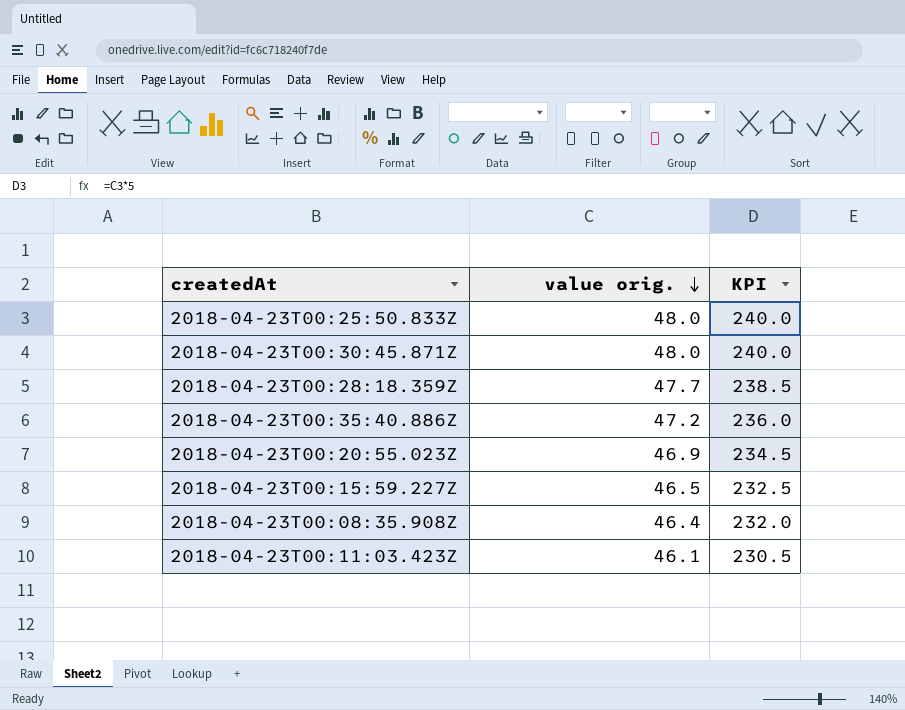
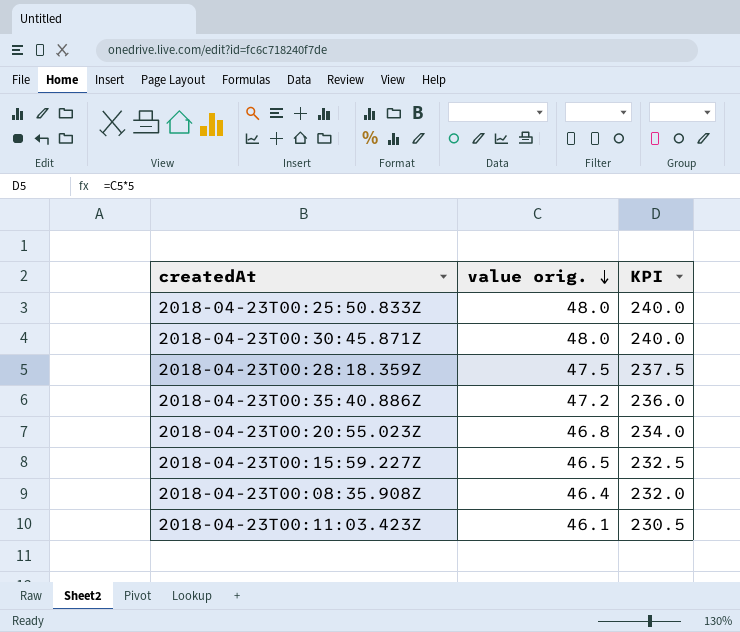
2018-04-23T00:28:18.359Z | value orig.: 47.7 -> 47.5
2018-04-23T00:28:18.359Z | KPI: 238.5 -> 237.5
2018-04-23T00:20:55.023Z | value orig.: 46.9 -> 46.8
2018-04-23T00:20:55.023Z | KPI: 234.5 -> 234.0

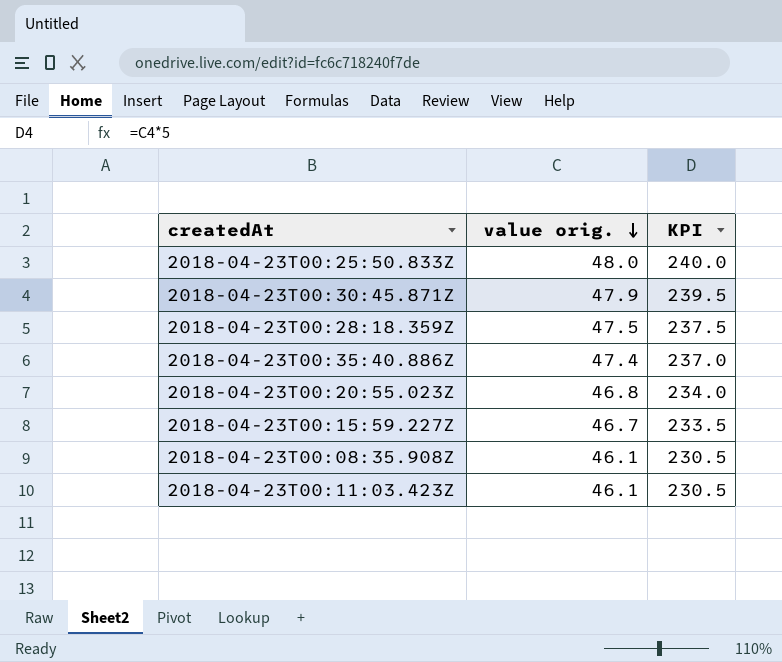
2018-04-23T00:30:45.871Z | value orig.: 48.0 -> 47.9
2018-04-23T00:30:45.871Z | KPI: 240.0 -> 239.5
2018-04-23T00:35:40.886Z | value orig.: 47.2 -> 47.4
2018-04-23T00:35:40.886Z | KPI: 236.0 -> 237.0
2018-04-23T00:15:59.227Z | value orig.: 46.5 -> 46.7
2018-04-23T00:15:59.227Z | KPI: 232.5 -> 233.5
2018-04-23T00:08:35.908Z | value orig.: 46.4 -> 46.1
2018-04-23T00:08:35.908Z | KPI: 232.0 -> 230.5

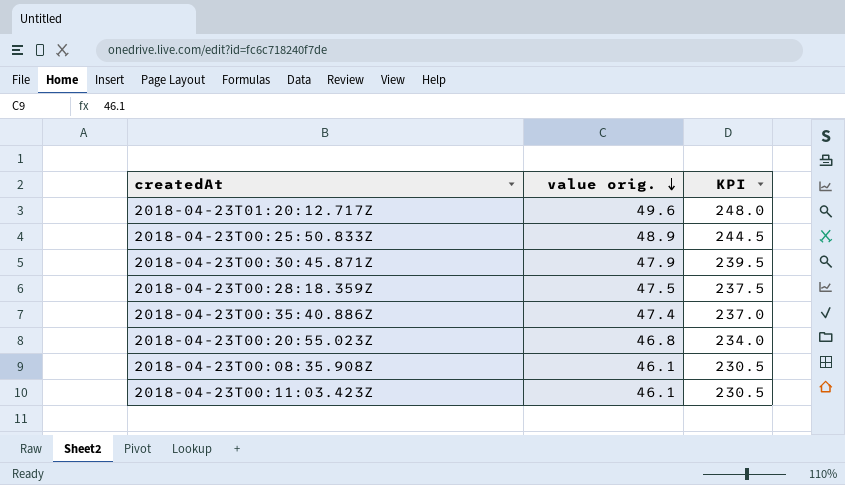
row 2018-04-23T00:15:59.227Z: 46.7 | 233.5 -> none
row 2018-04-23T01:20:12.717Z: none -> 49.6 | 248.0
2018-04-23T00:25:50.833Z | value orig.: 48.0 -> 48.9
2018-04-23T00:25:50.833Z | KPI: 240.0 -> 244.5

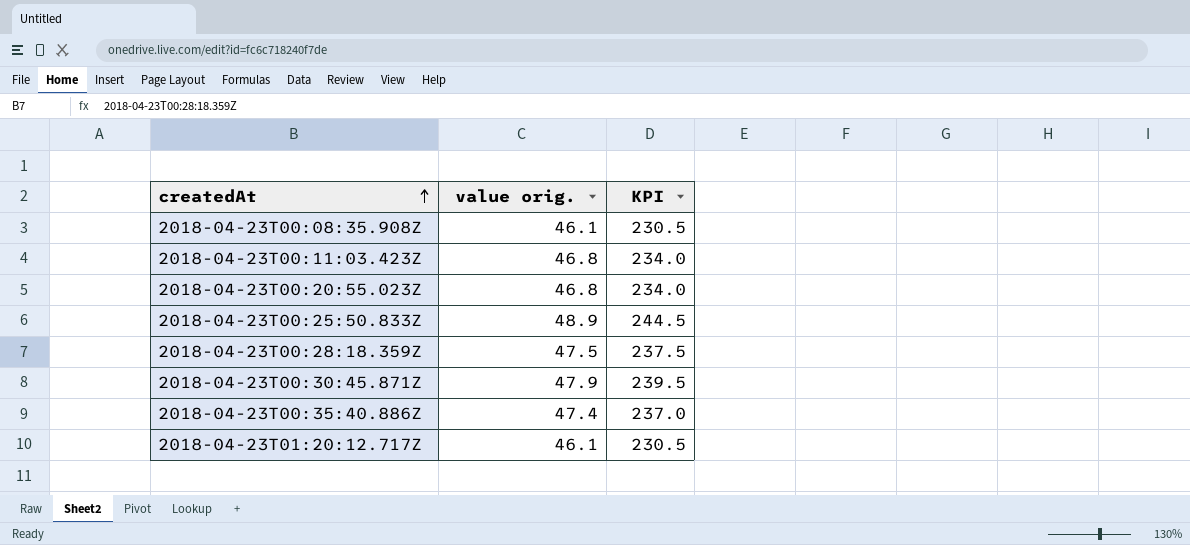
row order: value orig. descending -> createdAt ascending
2018-04-23T00:11:03.423Z | value orig.: 46.1 -> 46.8
2018-04-23T00:11:03.423Z | KPI: 230.5 -> 234.0
2018-04-23T01:20:12.717Z | value orig.: 49.6 -> 46.1
2018-04-23T01:20:12.717Z | KPI: 248.0 -> 230.5

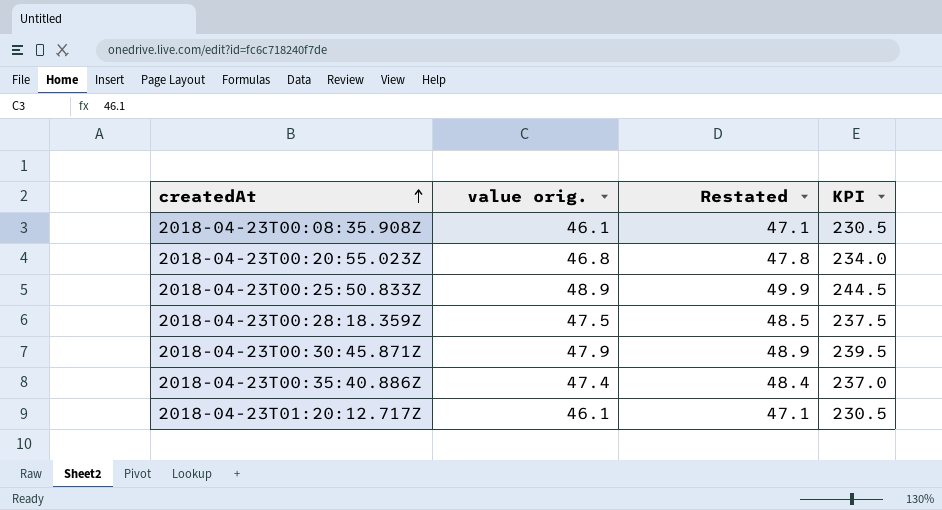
column Restated | formula: none -> [value orig.] + 1
row 2018-04-23T00:11:03.423Z: 46.8 | 234.0 -> none

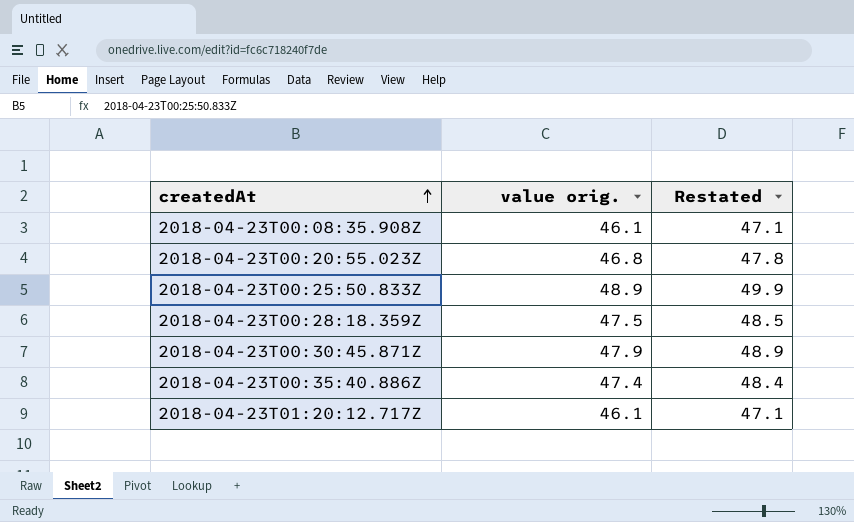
column KPI | formula: [value orig.] * 5 -> none

